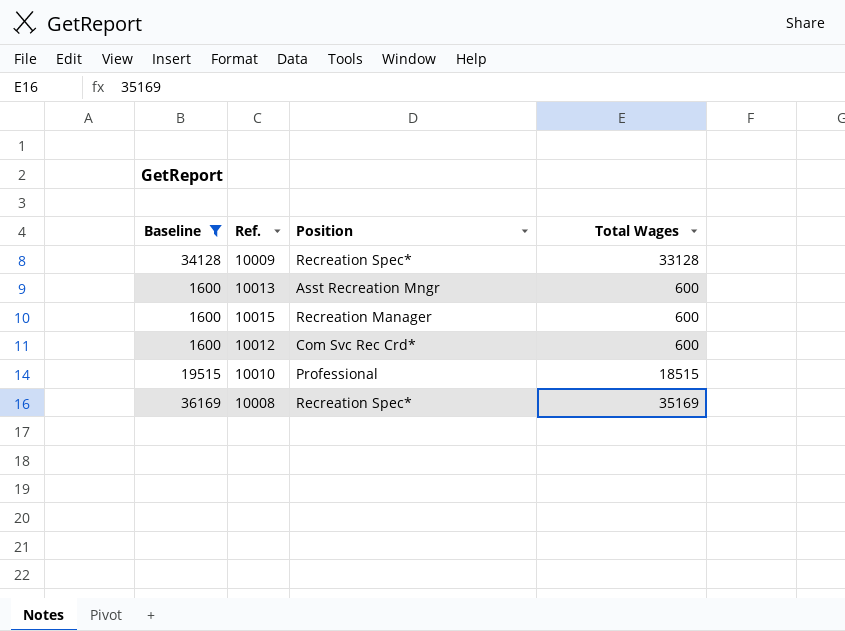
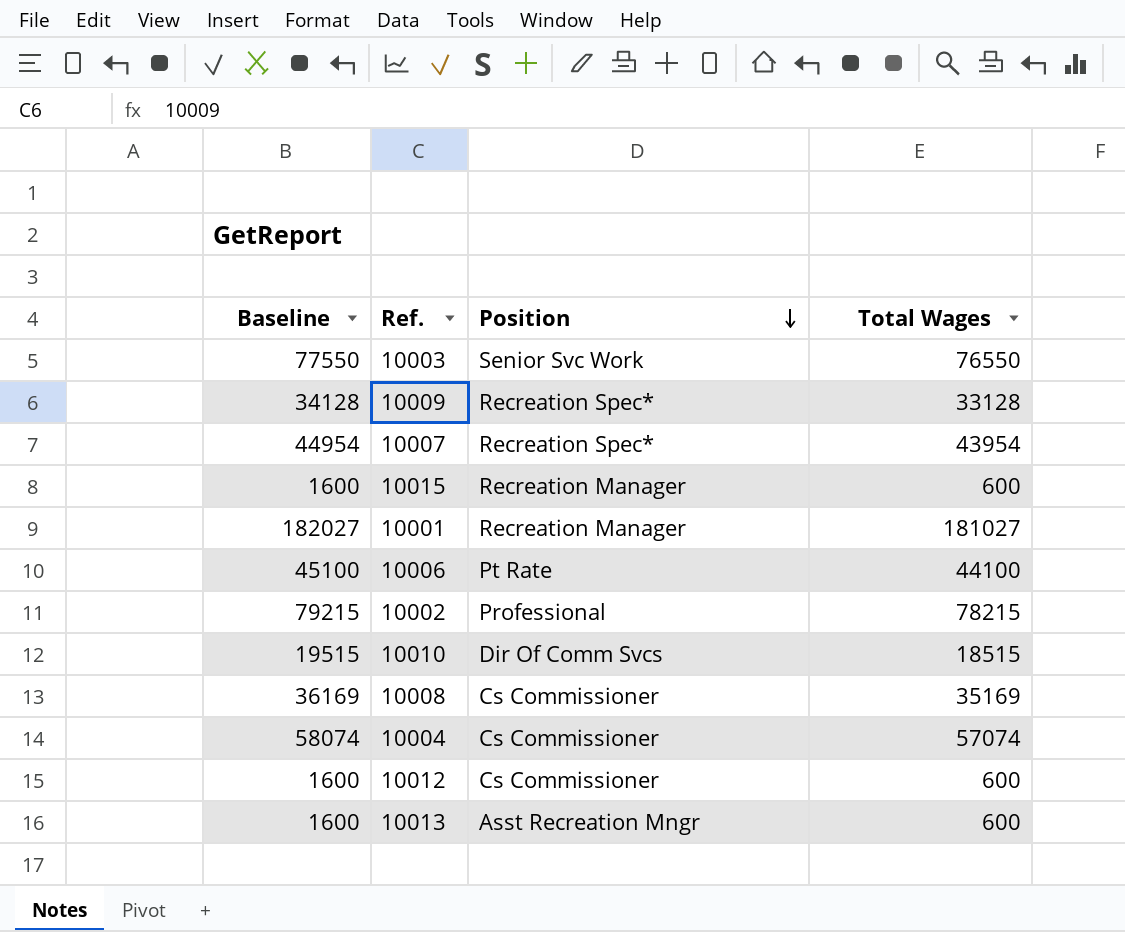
filter: Baseline <= 36169 -> none
row order: none -> Position descending
10010 | Position: Professional -> Dir Of Comm Svcs
10008 | Position: Recreation Spec* -> Cs Commissioner
10012 | Position: Com Svc Rec Crd* -> Cs Commissioner

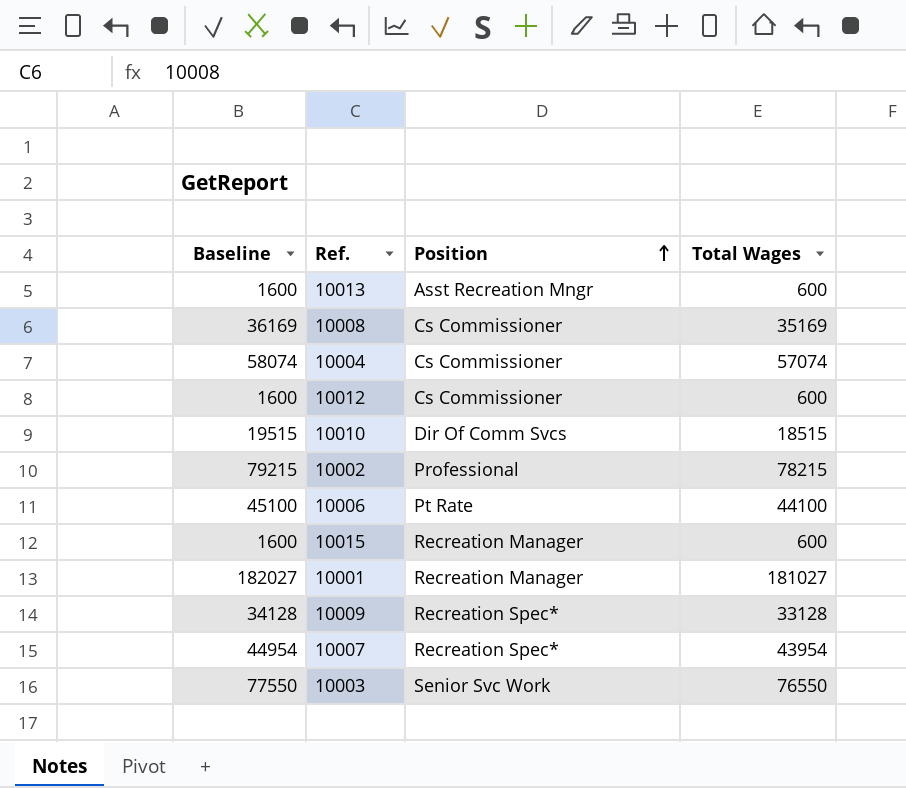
row order: Position descending -> Position ascending

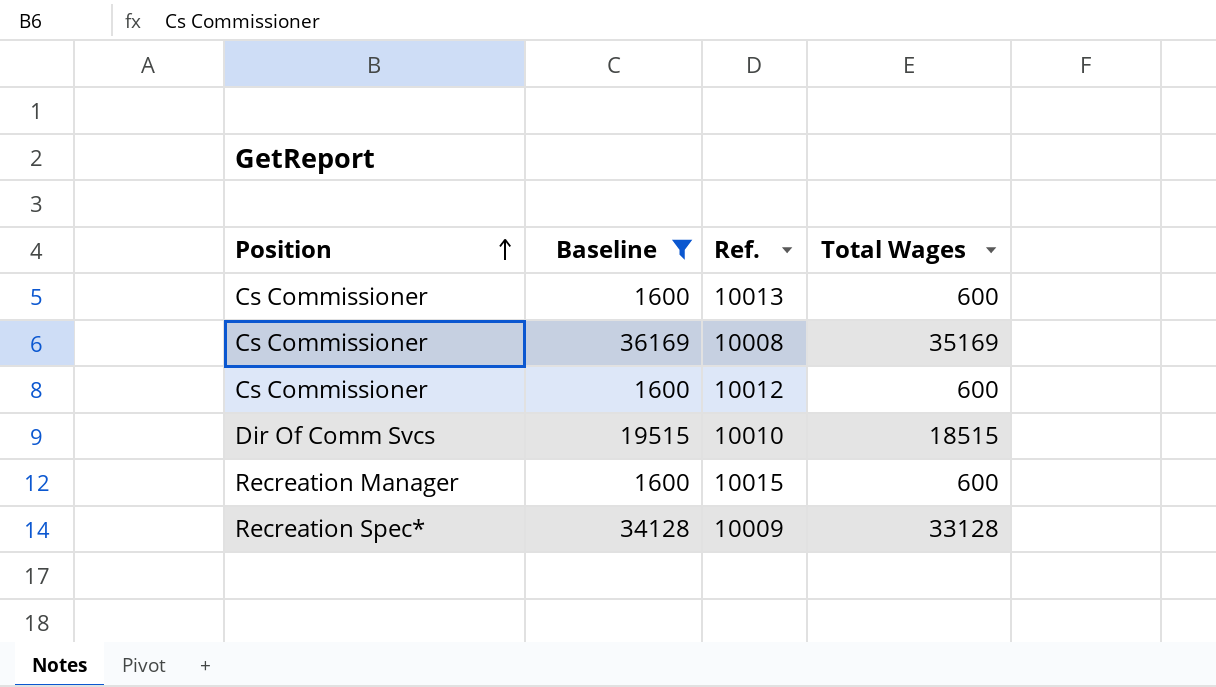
filter: none -> Baseline <= 36169
column Position | position: 3 -> 1
10013 | Position: Asst Recreation Mngr -> Cs Commissioner

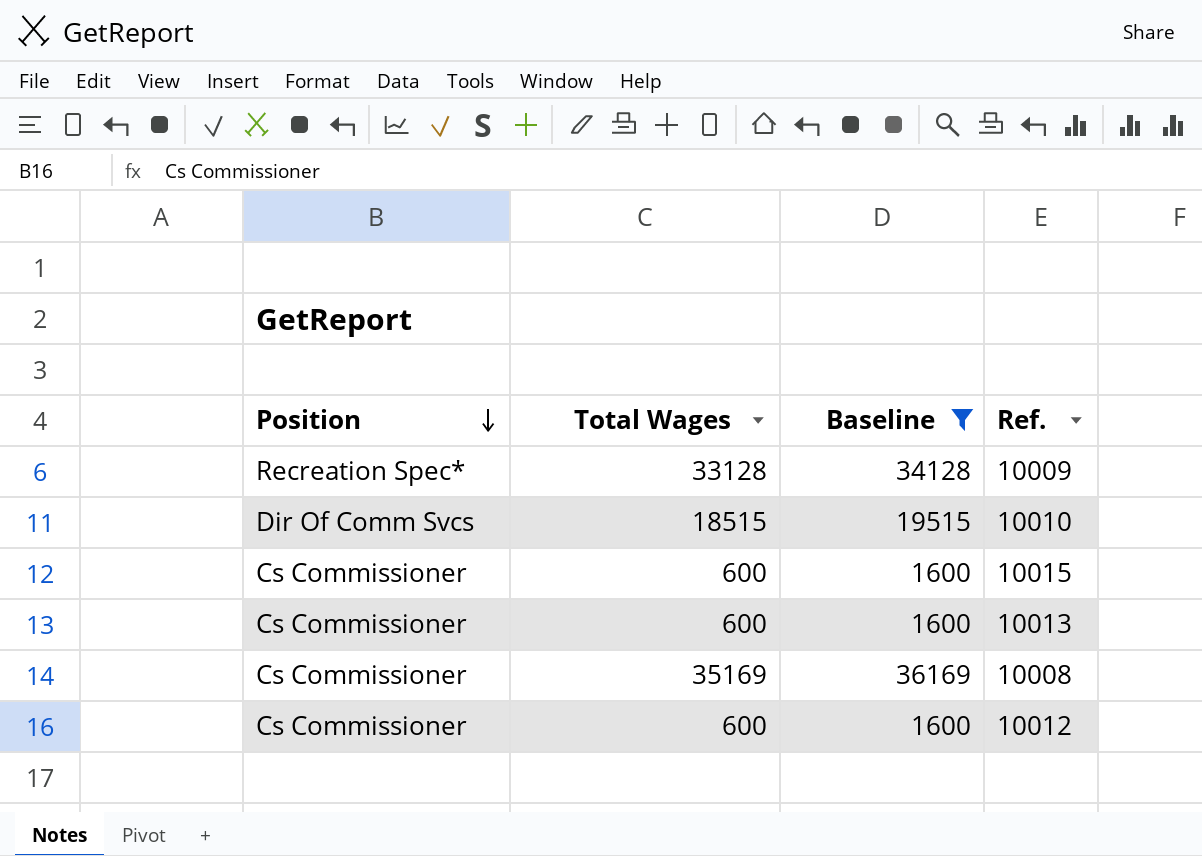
row order: Position ascending -> Position descending
column Total Wages | position: 4 -> 2
10015 | Position: Recreation Manager -> Cs Commissioner

